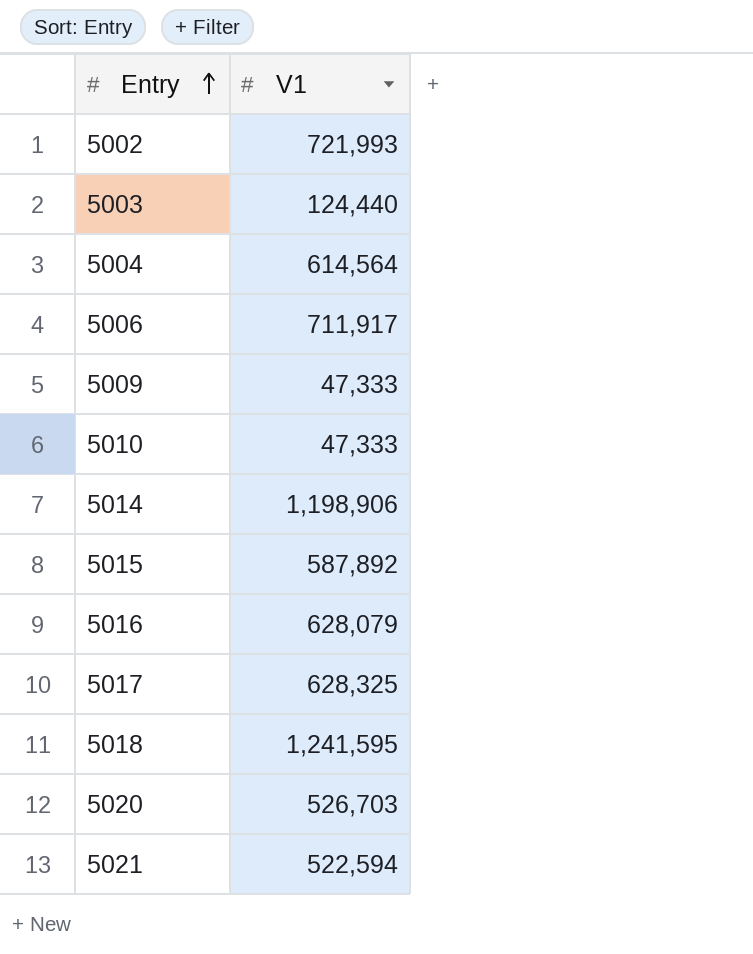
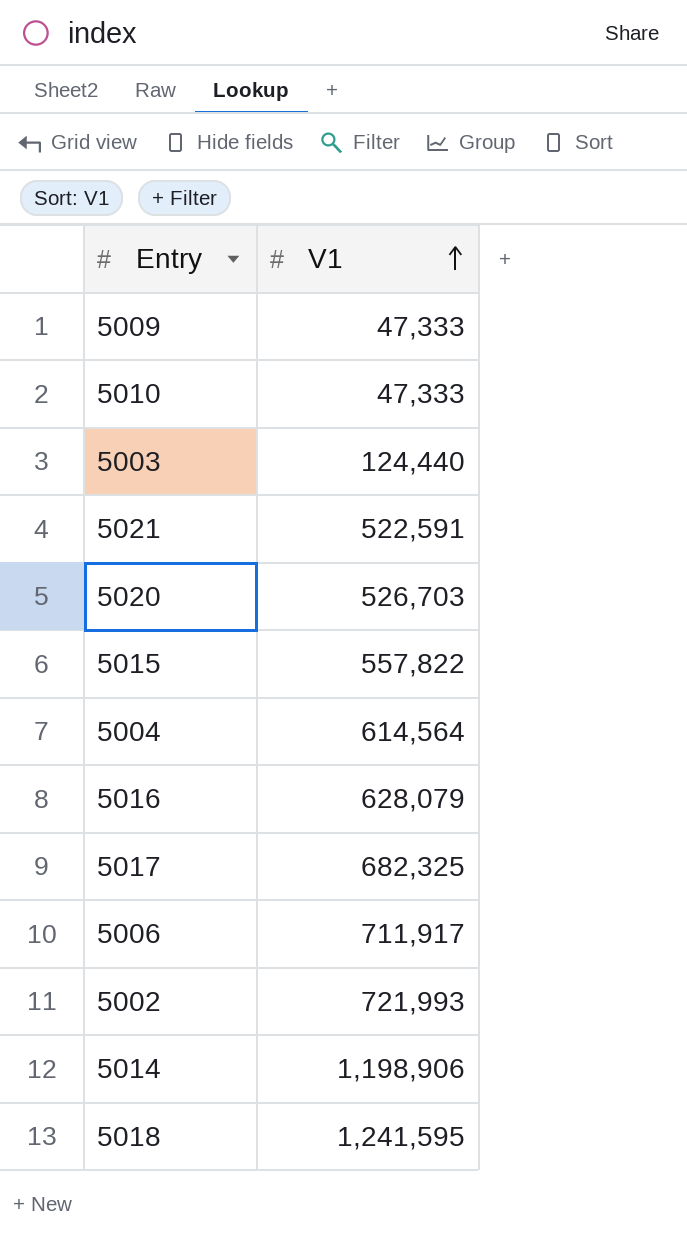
row order: Entry ascending -> V1 ascending
5021 | V1: 522,594 -> 522,591
5015 | V1: 587,892 -> 557,822
5017 | V1: 628,325 -> 682,325

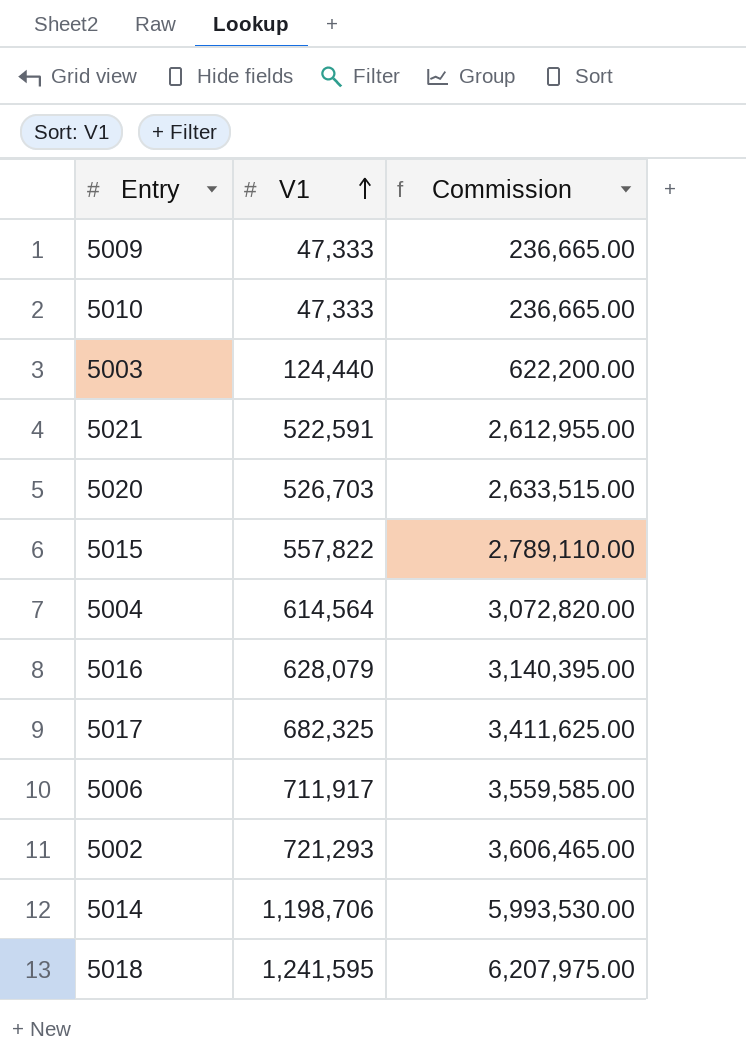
column Commission | formula: none -> [V1] * 5
5002 | V1: 721,993 -> 721,293
5014 | V1: 1,198,906 -> 1,198,706

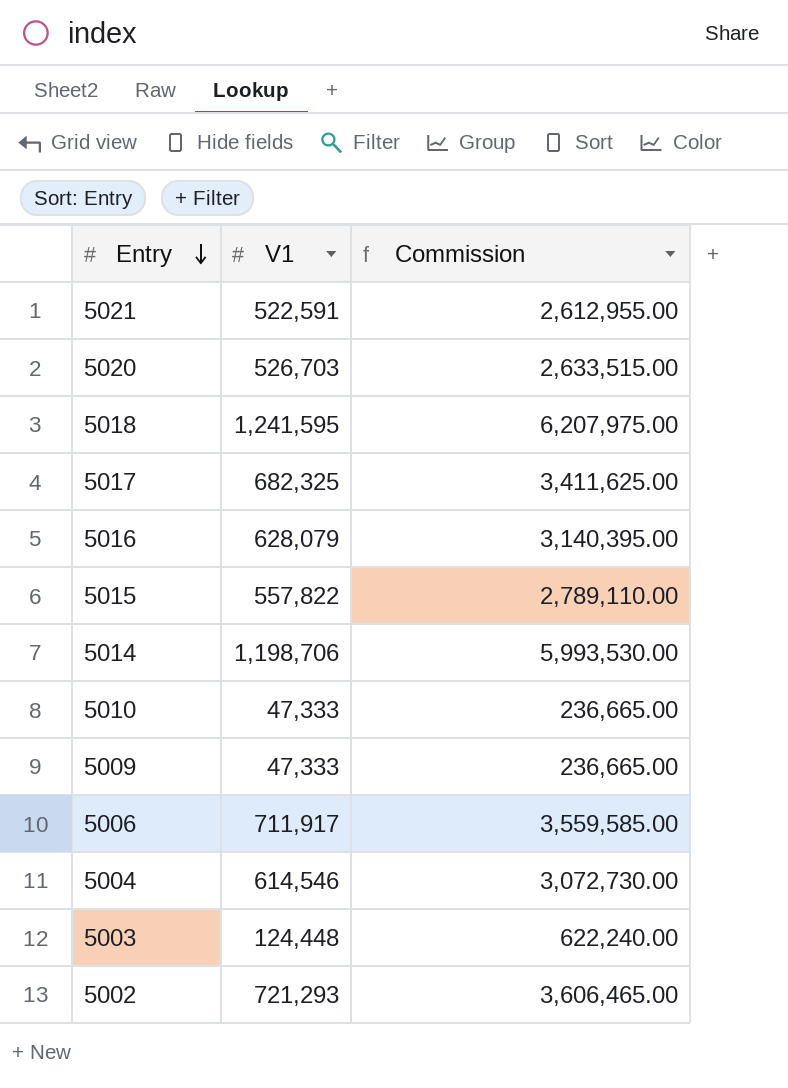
row order: V1 ascending -> Entry descending
5004 | V1: 614,564 -> 614,546
5004 | Commission: 3,072,820.00 -> 3,072,730.00
5003 | V1: 124,440 -> 124,448
5003 | Commission: 622,200.00 -> 622,240.00

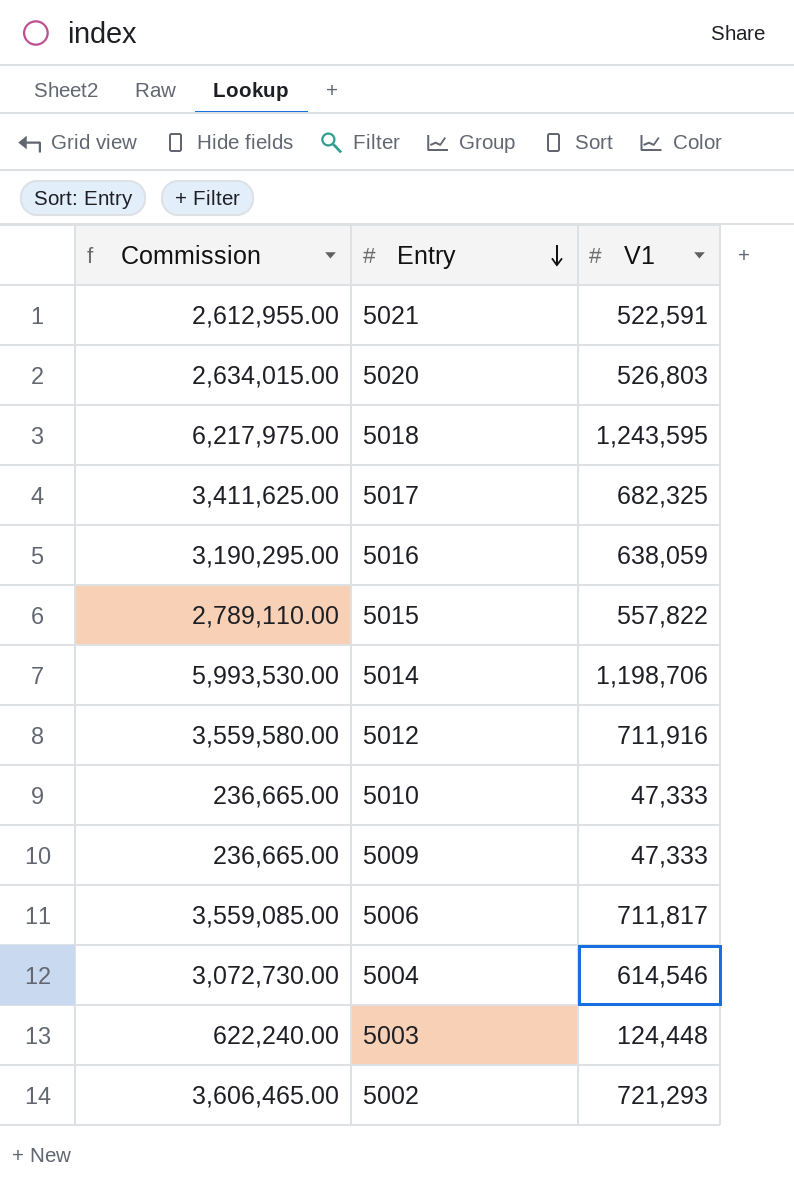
column Commission | position: 3 -> 1
5020 | Commission: 2,633,515.00 -> 2,634,015.00
5020 | V1: 526,703 -> 526,803
5018 | Commission: 6,207,975.00 -> 6,217,975.00
5018 | V1: 1,241,595 -> 1,243,595
5016 | Commission: 3,140,395.00 -> 3,190,295.00
5016 | V1: 628,079 -> 638,059
row 5012: none -> 3,559,580.00 | 711,916
5006 | Commission: 3,559,585.00 -> 3,559,085.00
5006 | V1: 711,917 -> 711,817

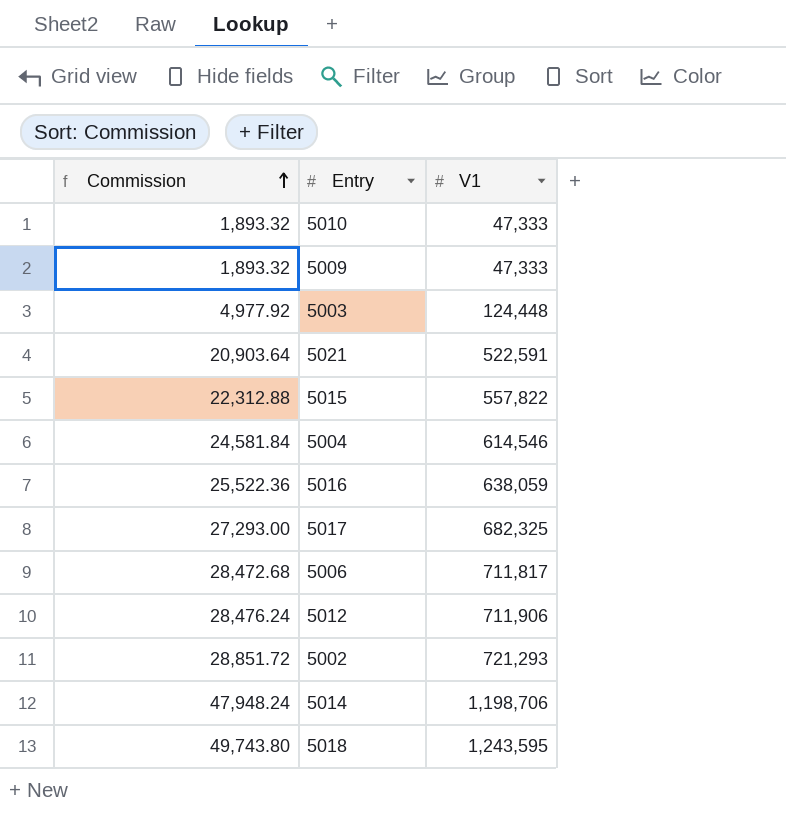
row order: Entry descending -> Commission ascending
column Commission | formula: [V1] * 5 -> [V1] * 0.04
row 5020: 2,634,015.00 | 526,803 -> none
5012 | V1: 711,916 -> 711,906

